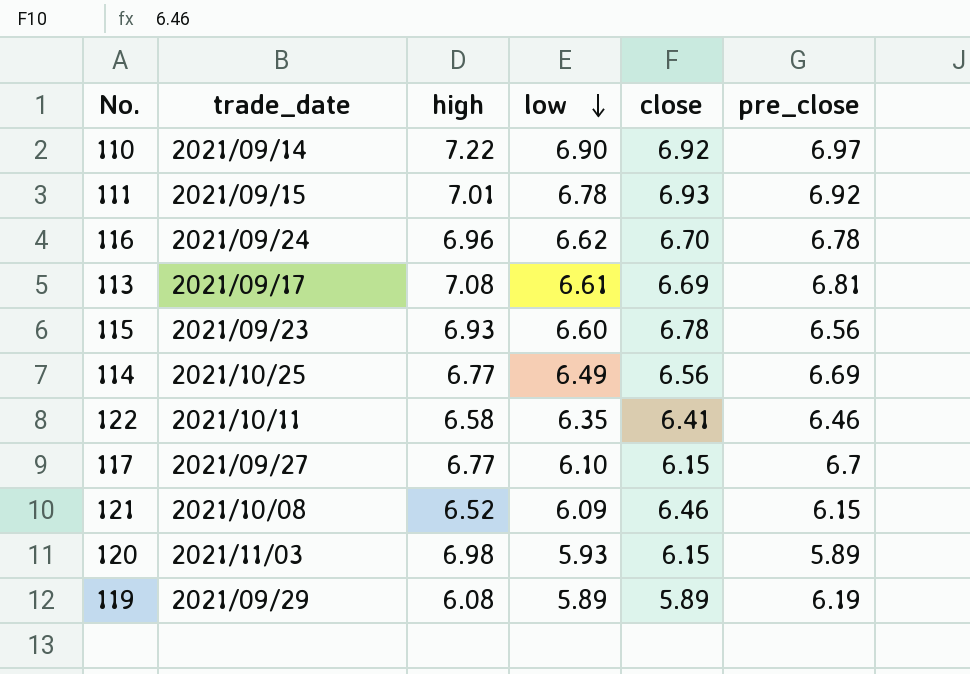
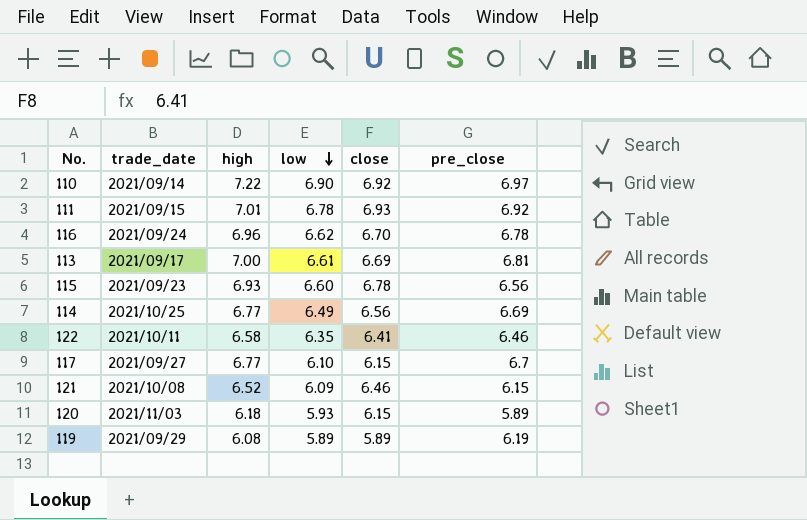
113 | high: 7.08 -> 7.00
120 | high: 6.98 -> 6.18

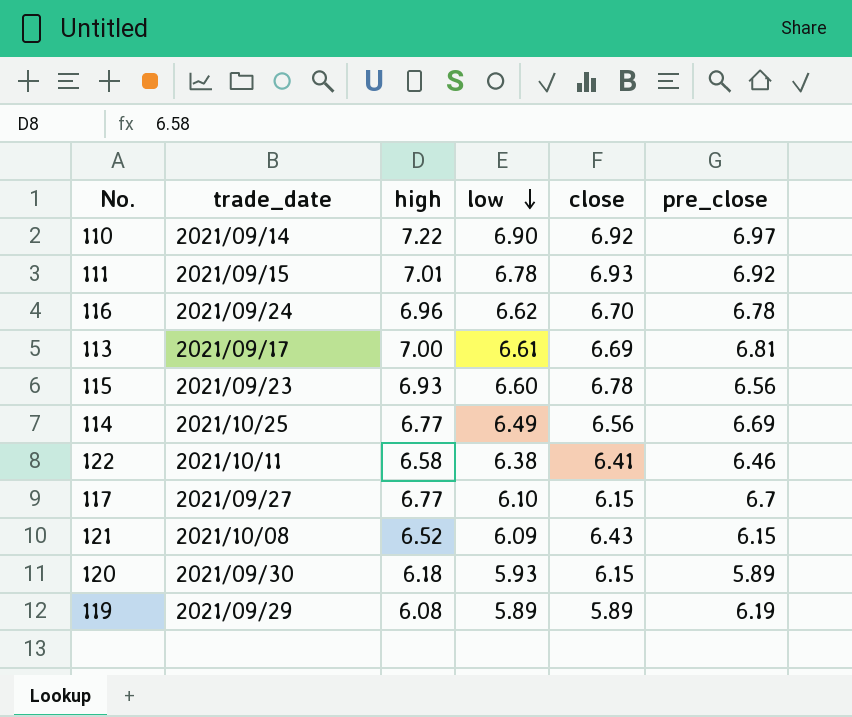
122 | low: 6.35 -> 6.38
121 | close: 6.46 -> 6.43
120 | trade_date: 2021/11/03 -> 2021/09/30

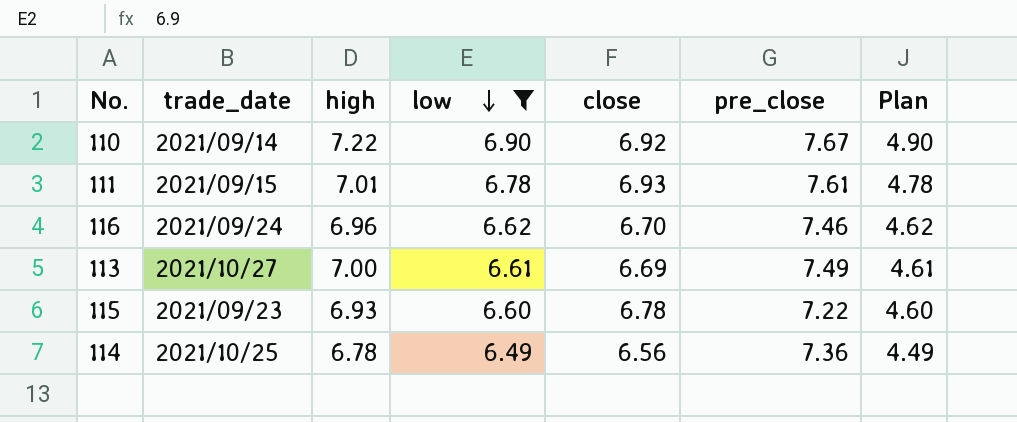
filter: none -> low >= 6.49
column Plan | formula: none -> [low] - 2
110 | pre_close: 6.97 -> 7.67
111 | pre_close: 6.92 -> 7.61
116 | pre_close: 6.78 -> 7.46
113 | trade_date: 2021/09/17 -> 2021/10/27
113 | pre_close: 6.81 -> 7.49
115 | pre_close: 6.56 -> 7.22
114 | high: 6.77 -> 6.78
114 | pre_close: 6.69 -> 7.36

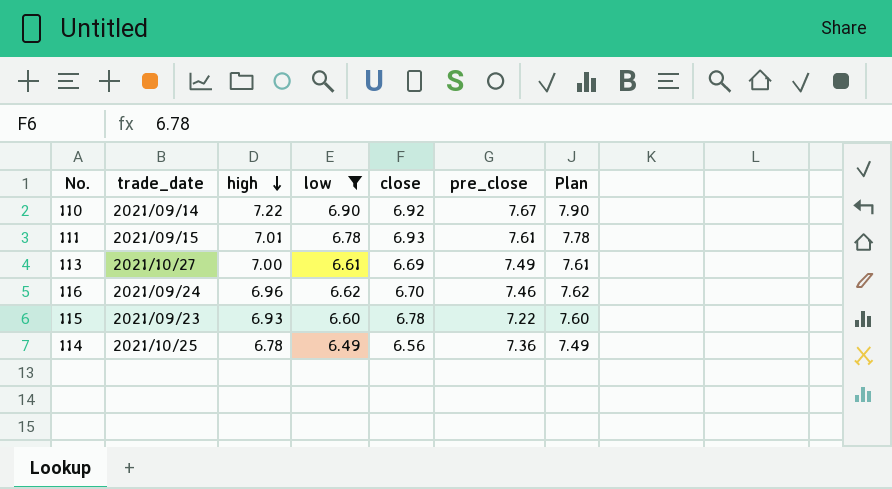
row order: low descending -> high descending
column Plan | formula: [low] - 2 -> [low] + 1

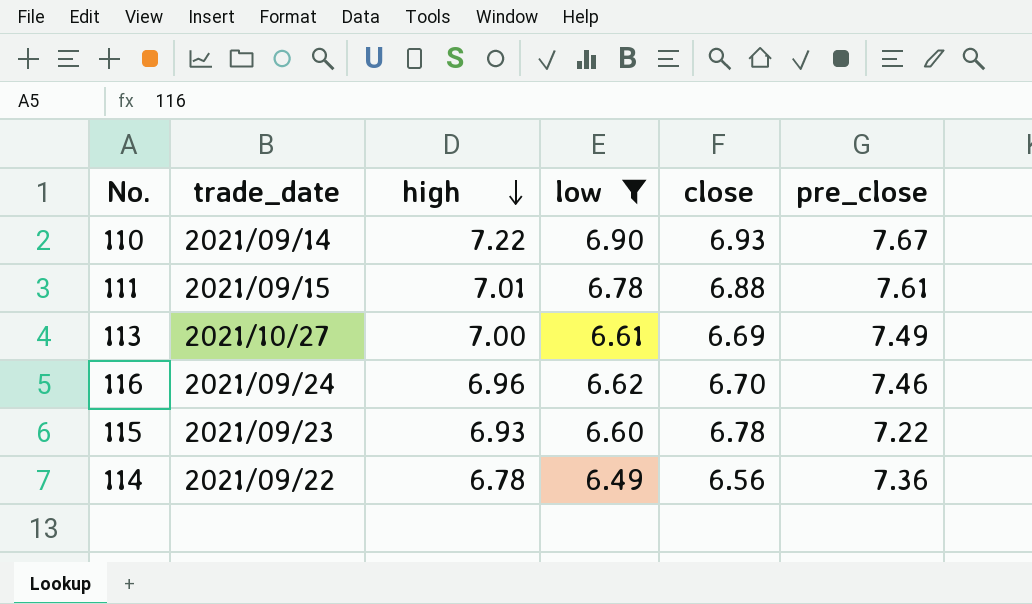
column Plan | formula: [low] + 1 -> none
110 | close: 6.92 -> 6.93
111 | close: 6.93 -> 6.88
114 | trade_date: 2021/10/25 -> 2021/09/22

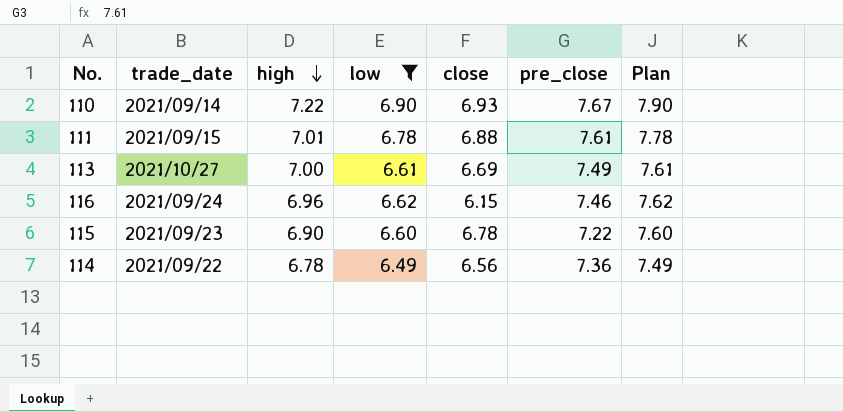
column Plan | formula: none -> [low] + 1
116 | close: 6.70 -> 6.15
115 | high: 6.93 -> 6.90

